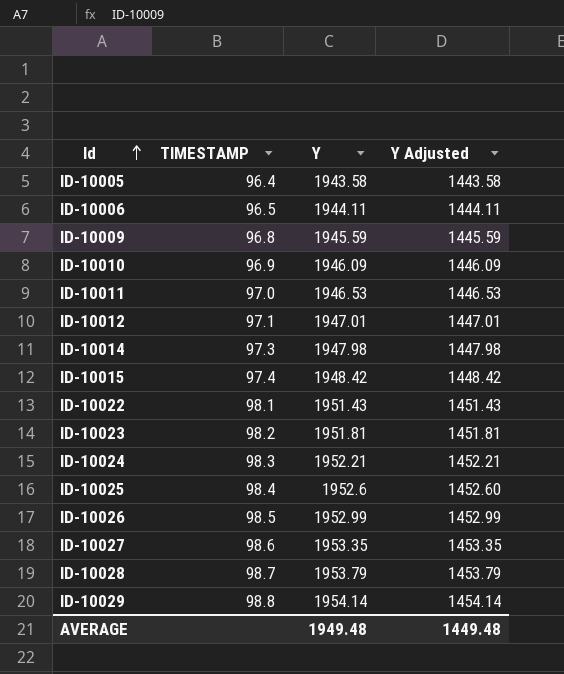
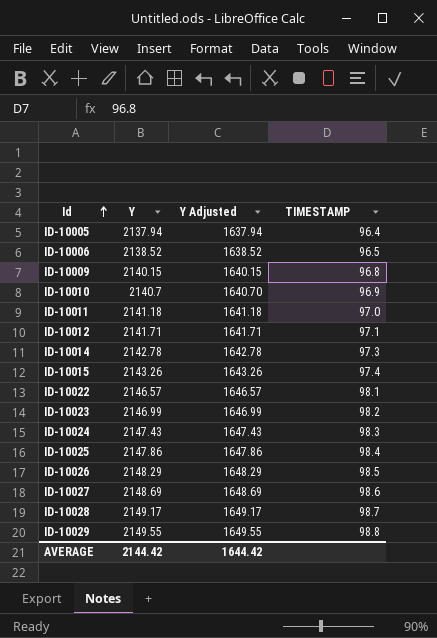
column TIMESTAMP | position: 2 -> 4
ID-10005 | Y: 1943.58 -> 2137.94
ID-10005 | Y Adjusted: 1443.58 -> 1637.94
ID-10006 | Y: 1944.11 -> 2138.52
ID-10006 | Y Adjusted: 1444.11 -> 1638.52
ID-10009 | Y: 1945.59 -> 2140.15
ID-10009 | Y Adjusted: 1445.59 -> 1640.15
ID-10010 | Y: 1946.09 -> 2140.7
ID-10010 | Y Adjusted: 1446.09 -> 1640.70
ID-10011 | Y: 1946.53 -> 2141.18
ID-10011 | Y Adjusted: 1446.53 -> 1641.18
ID-10012 | Y: 1947.01 -> 2141.71
ID-10012 | Y Adjusted: 1447.01 -> 1641.71
ID-10014 | Y: 1947.98 -> 2142.78
ID-10014 | Y Adjusted: 1447.98 -> 1642.78
ID-10015 | Y: 1948.42 -> 2143.26
ID-10015 | Y Adjusted: 1448.42 -> 1643.26
ID-10022 | Y: 1951.43 -> 2146.57
ID-10022 | Y Adjusted: 1451.43 -> 1646.57
ID-10023 | Y: 1951.81 -> 2146.99
ID-10023 | Y Adjusted: 1451.81 -> 1646.99
ID-10024 | Y: 1952.21 -> 2147.43
ID-10024 | Y Adjusted: 1452.21 -> 1647.43
ID-10025 | Y: 1952.6 -> 2147.86
ID-10025 | Y Adjusted: 1452.60 -> 1647.86
ID-10026 | Y: 1952.99 -> 2148.29
ID-10026 | Y Adjusted: 1452.99 -> 1648.29
ID-10027 | Y: 1953.35 -> 2148.69
ID-10027 | Y Adjusted: 1453.35 -> 1648.69
ID-10028 | Y: 1953.79 -> 2149.17
ID-10028 | Y Adjusted: 1453.79 -> 1649.17
ID-10029 | Y: 1954.14 -> 2149.55
ID-10029 | Y Adjusted: 1454.14 -> 1649.55
AVERAGE | Y: 1949.48 -> 2144.42
AVERAGE | Y Adjusted: 1449.48 -> 1644.42

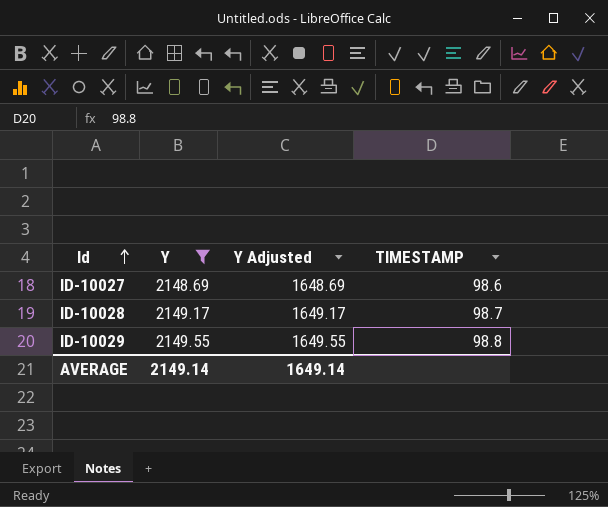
filter: none -> Y >= 2148.69
AVERAGE | Y: 2144.42 -> 2149.14
AVERAGE | Y Adjusted: 1644.42 -> 1649.14

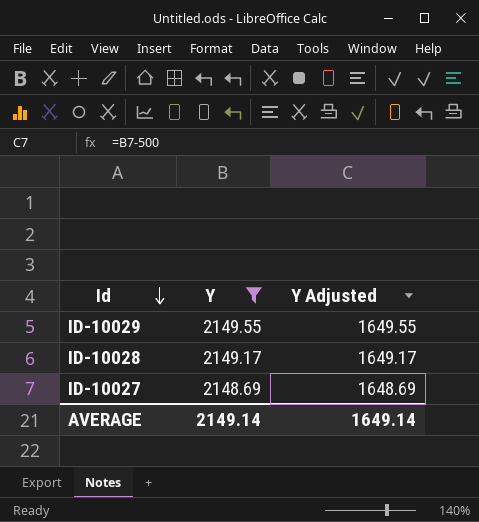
row order: Id ascending -> Id descending
column TIMESTAMP | position: 4 -> none

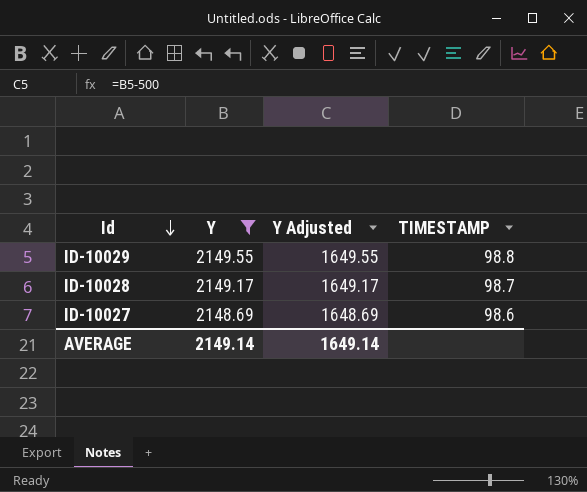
column TIMESTAMP | position: none -> 4

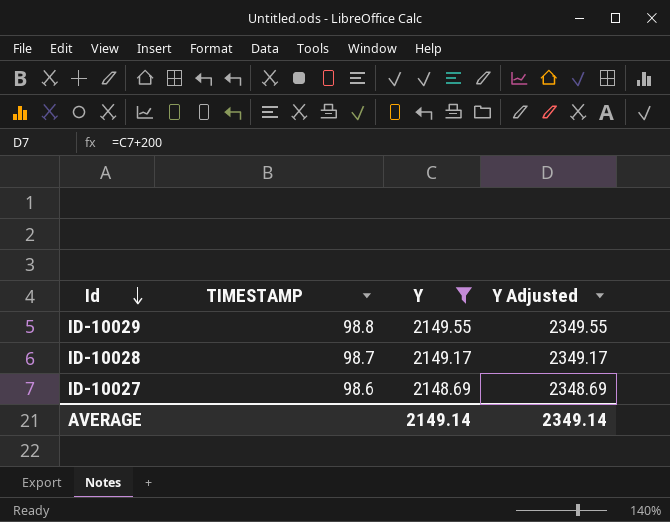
column TIMESTAMP | position: 4 -> 2
column Y Adjusted | formula: [Y] - 500 -> [Y] + 200
AVERAGE | Y Adjusted: 1649.14 -> 2349.14

